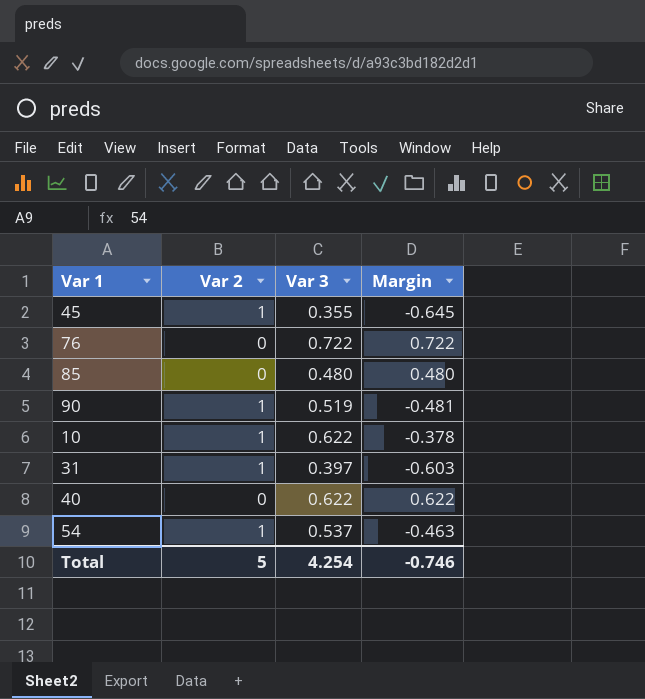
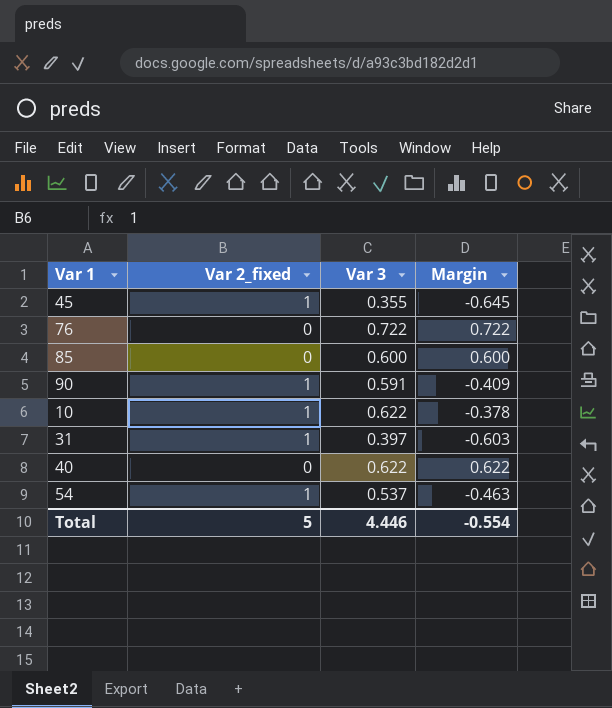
column name: Var 2 -> Var 2_fixed
85 | Var 3: 0.480 -> 0.600
85 | Margin: 0.480 -> 0.600
90 | Var 3: 0.519 -> 0.591
90 | Margin: -0.481 -> -0.409
Total | Var 3: 4.254 -> 4.446
Total | Margin: -0.746 -> -0.554

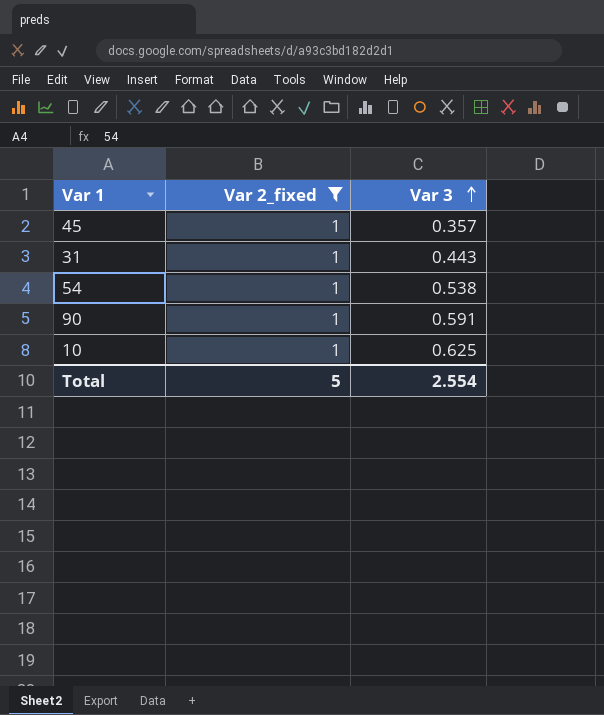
filter: none -> Var 2_fixed = 1
row order: none -> Var 3 ascending
column Margin | formula: [Var 3] - [Var 2_fixed] -> none
45 | Var 3: 0.355 -> 0.357
31 | Var 3: 0.397 -> 0.443
54 | Var 3: 0.537 -> 0.538
10 | Var 3: 0.622 -> 0.625
Total | Var 3: 4.446 -> 2.554

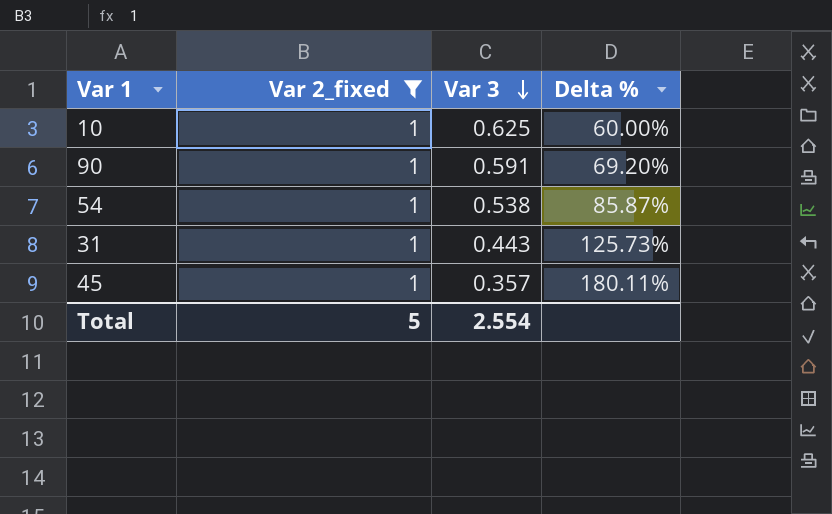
row order: Var 3 ascending -> Var 3 descending
column Delta % | formula: none -> ([Var 2_fixed] - [Var 3]) / [Var 3]

